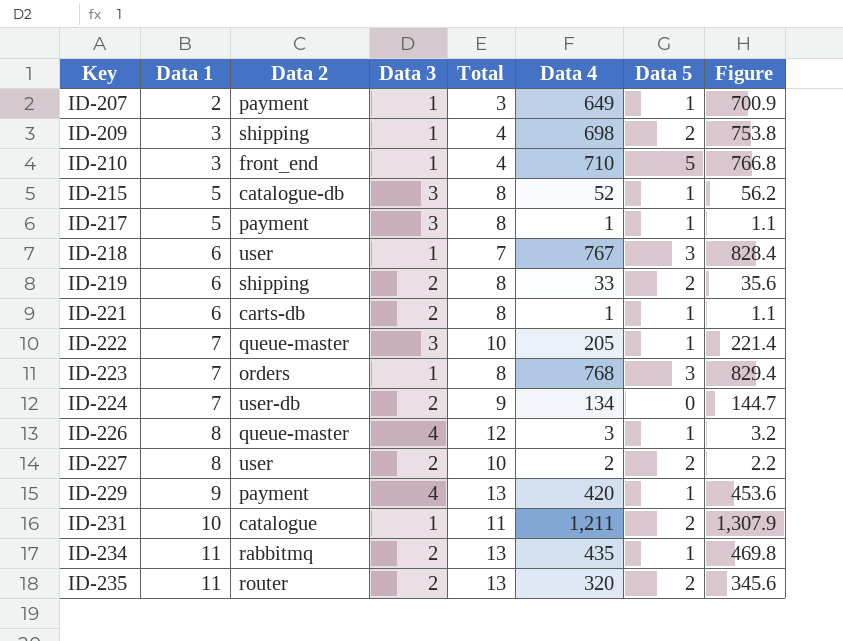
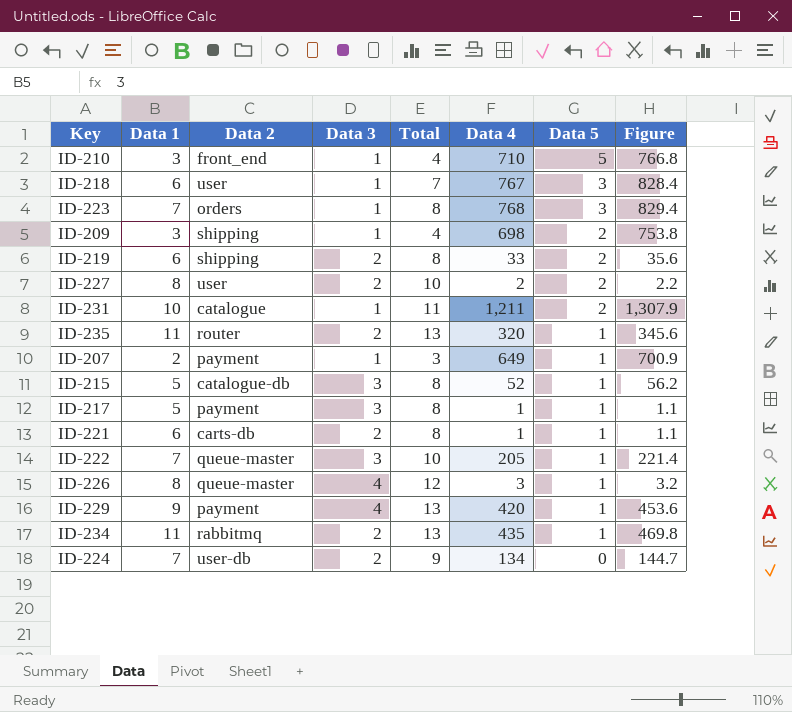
row order: Key ascending -> Data 5 descending
ID-235 | Data 5: 2 -> 1

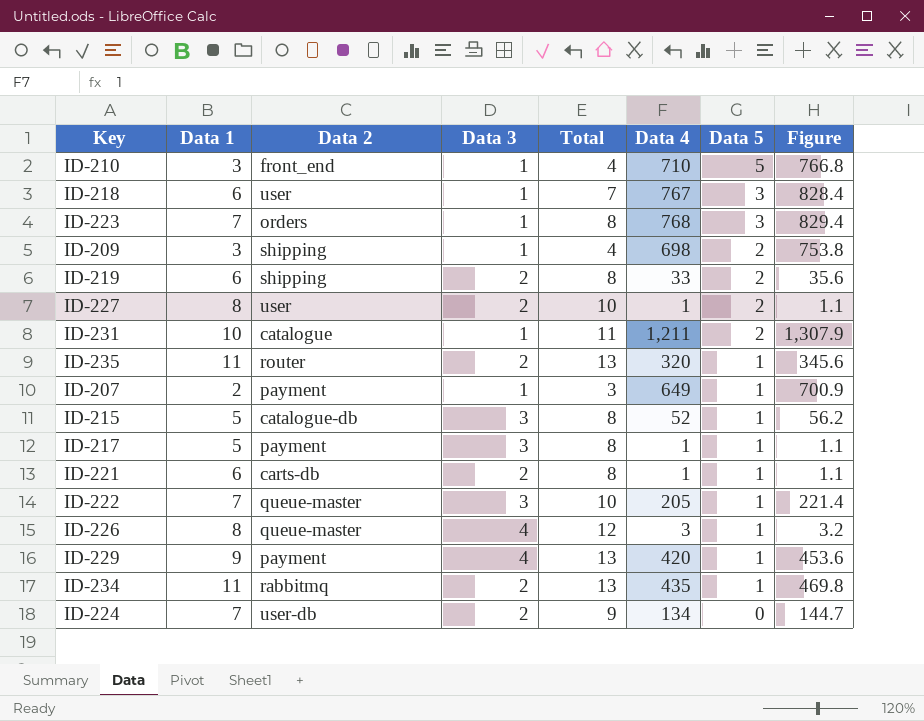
ID-227 | Data 4: 2 -> 1
ID-227 | Figure: 2.2 -> 1.1

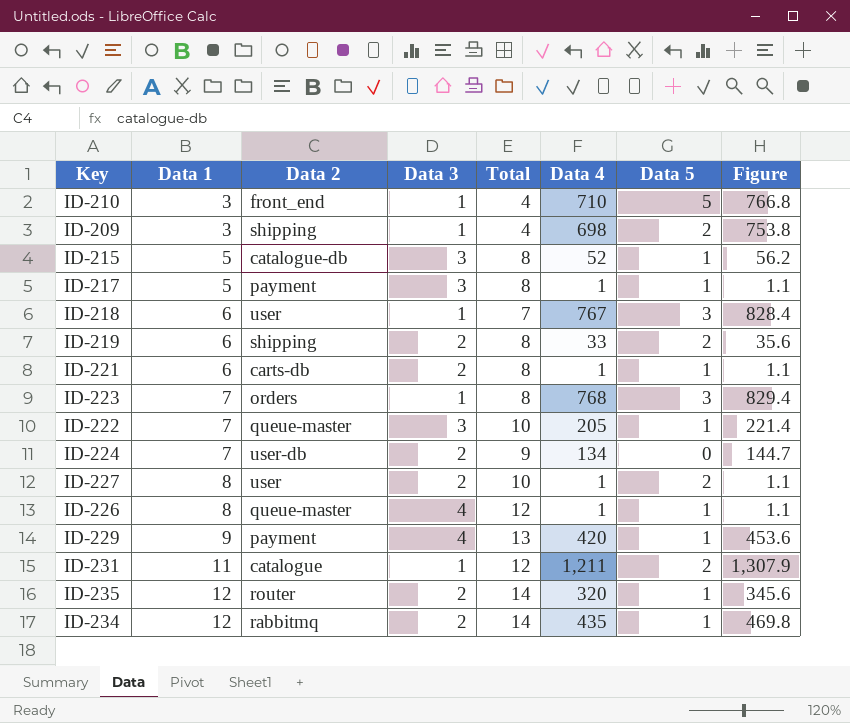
row order: Data 5 descending -> Data 1 ascending
row ID-207: 2 | payment | 1 | 3 | 649 | 1 | 700.9 -> none
ID-226 | Data 4: 3 -> 1
ID-226 | Figure: 3.2 -> 1.1
ID-231 | Data 1: 10 -> 11
ID-231 | Total: 11 -> 12
ID-235 | Data 1: 11 -> 12
ID-235 | Total: 13 -> 14
ID-234 | Data 1: 11 -> 12
ID-234 | Total: 13 -> 14

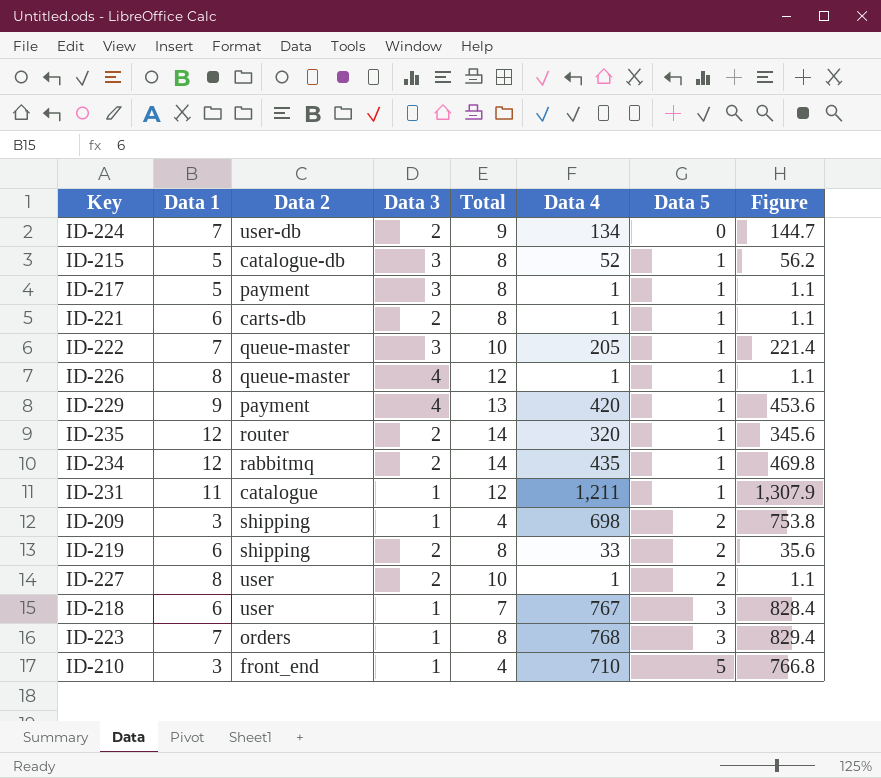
row order: Data 1 ascending -> Data 5 ascending
ID-231 | Data 5: 2 -> 1

